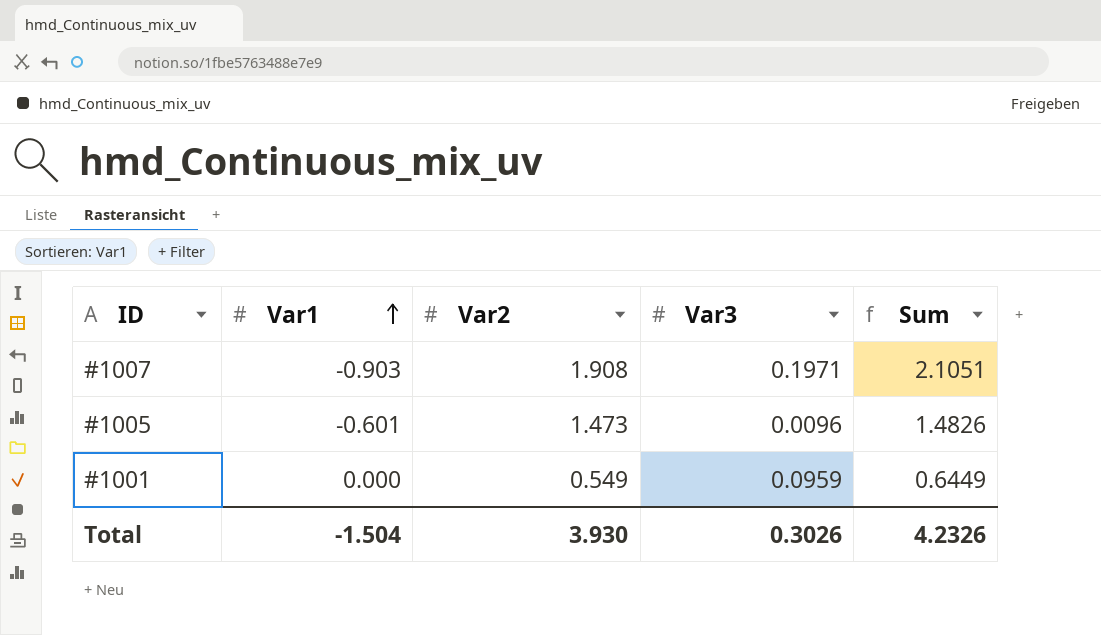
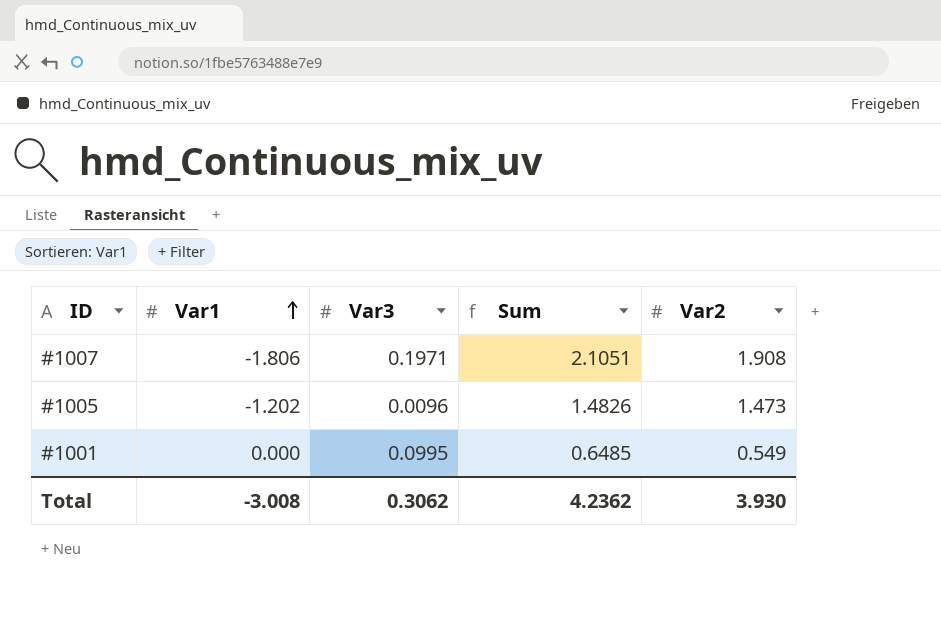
column Var2 | position: 3 -> 5
#1007 | Var1: -0.903 -> -1.806
#1005 | Var1: -0.601 -> -1.202
#1001 | Var3: 0.0959 -> 0.0995
#1001 | Sum: 0.6449 -> 0.6485
Total | Var1: -1.504 -> -3.008
Total | Var3: 0.3026 -> 0.3062
Total | Sum: 4.2326 -> 4.2362

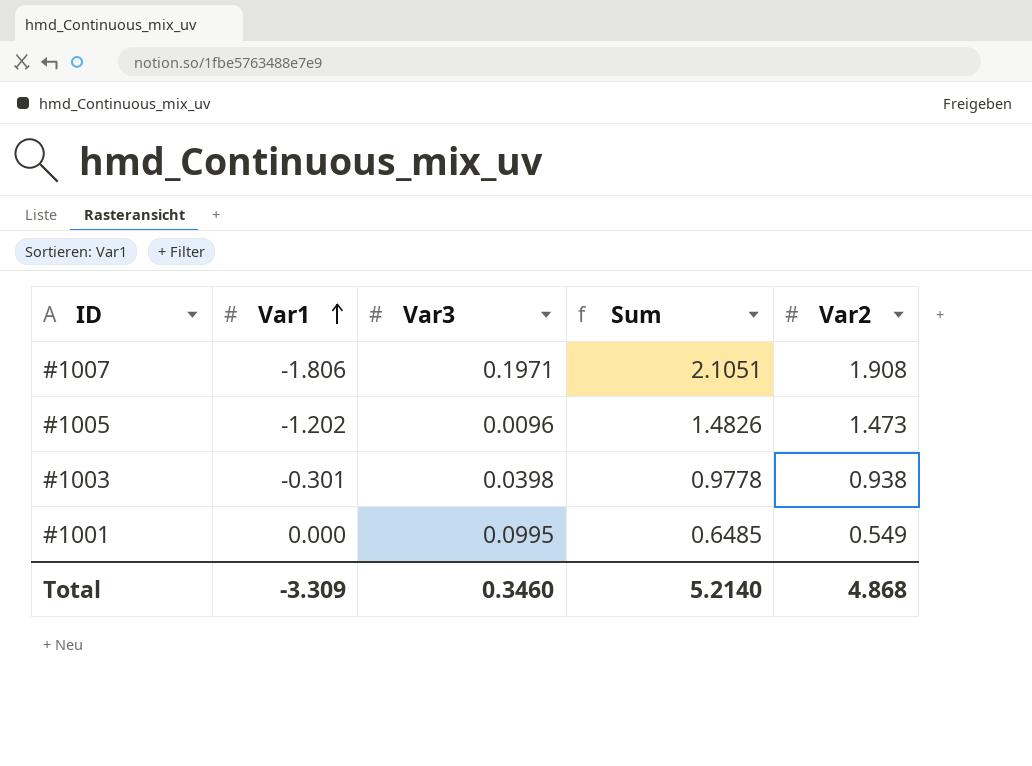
row #1003: none -> -0.301 | 0.0398 | 0.9778 | 0.938
Total | Var1: -3.008 -> -3.309
Total | Var3: 0.3062 -> 0.3460
Total | Sum: 4.2362 -> 5.2140
Total | Var2: 3.930 -> 4.868

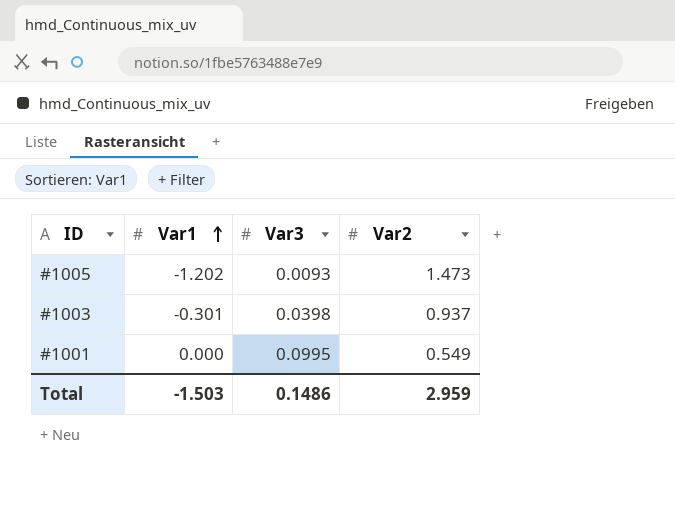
column Sum | formula: [Var3] + [Var2] -> none
row #1007: -1.806 | 0.1971 | 2.1051 | 1.908 -> none
#1005 | Var3: 0.0096 -> 0.0093
#1003 | Var2: 0.938 -> 0.937
Total | Var1: -3.309 -> -1.503
Total | Var3: 0.3460 -> 0.1486
Total | Var2: 4.868 -> 2.959

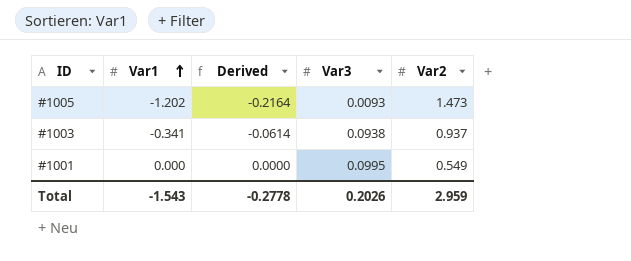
column Derived | formula: none -> [Var1] * 0.18
#1003 | Var1: -0.301 -> -0.341
#1003 | Var3: 0.0398 -> 0.0938
Total | Var1: -1.503 -> -1.543
Total | Var3: 0.1486 -> 0.2026

